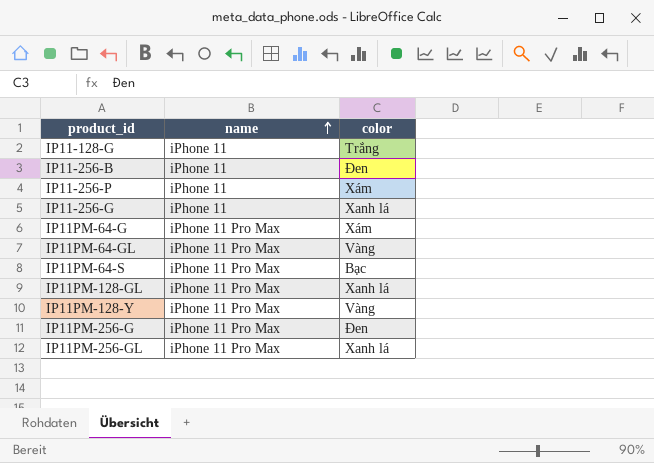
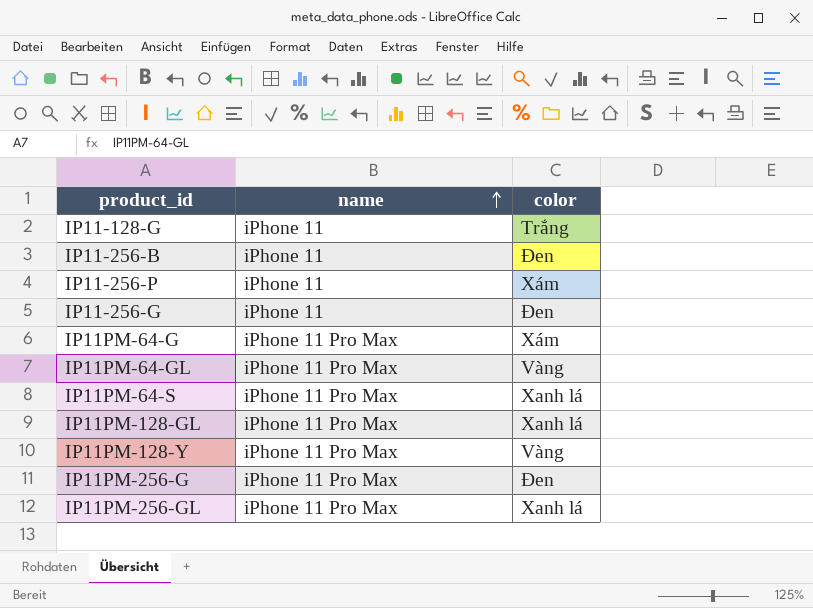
IP11-256-G | color: Xanh lá -> Đen
IP11PM-64-S | color: Bạc -> Xanh lá

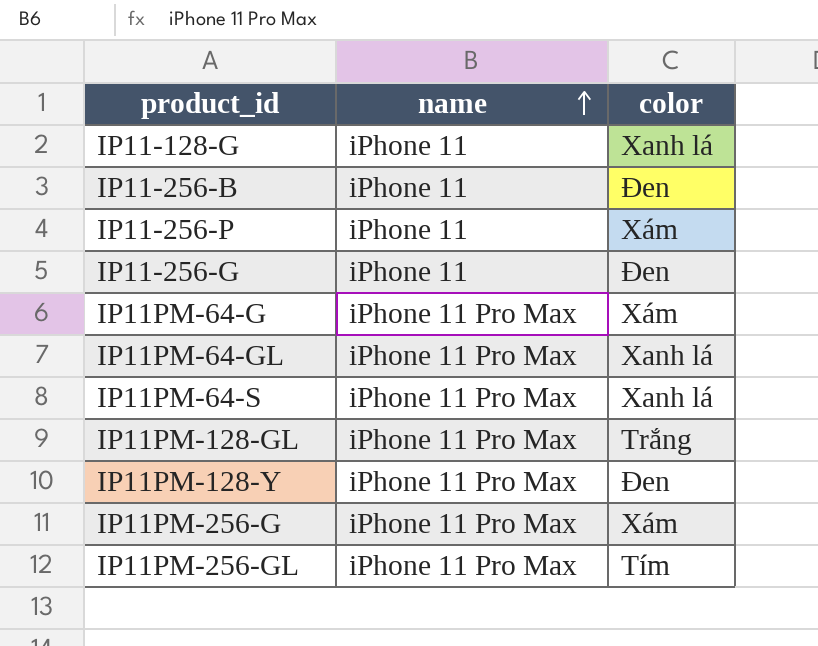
IP11-128-G | color: Trắng -> Xanh lá
IP11PM-64-GL | color: Vàng -> Xanh lá
IP11PM-128-GL | color: Xanh lá -> Trắng
IP11PM-128-Y | color: Vàng -> Đen
IP11PM-256-G | color: Đen -> Xám
IP11PM-256-GL | color: Xanh lá -> Tím

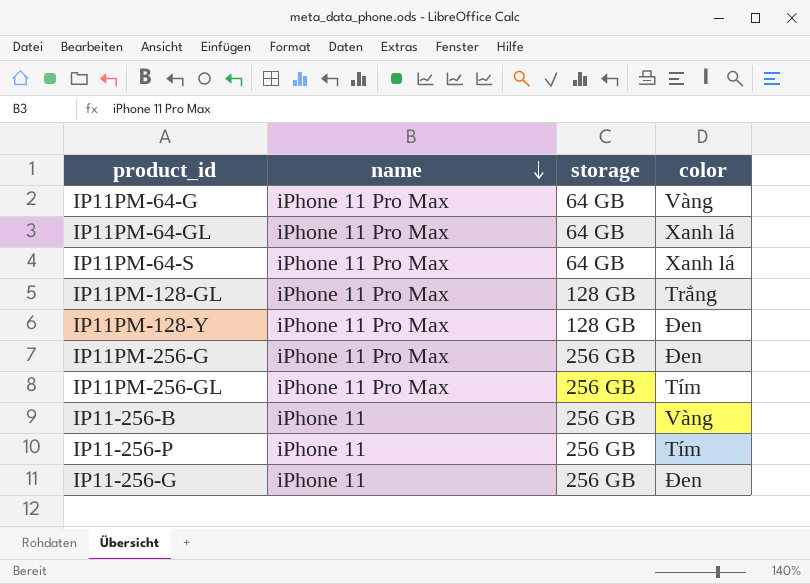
row order: name ascending -> name descending
column storage | position: none -> 3
row IP11-128-G: iPhone 11 | Xanh lá -> none
IP11PM-64-G | color: Xám -> Vàng
IP11PM-256-G | color: Xám -> Đen
IP11-256-B | color: Đen -> Vàng
IP11-256-P | color: Xám -> Tím

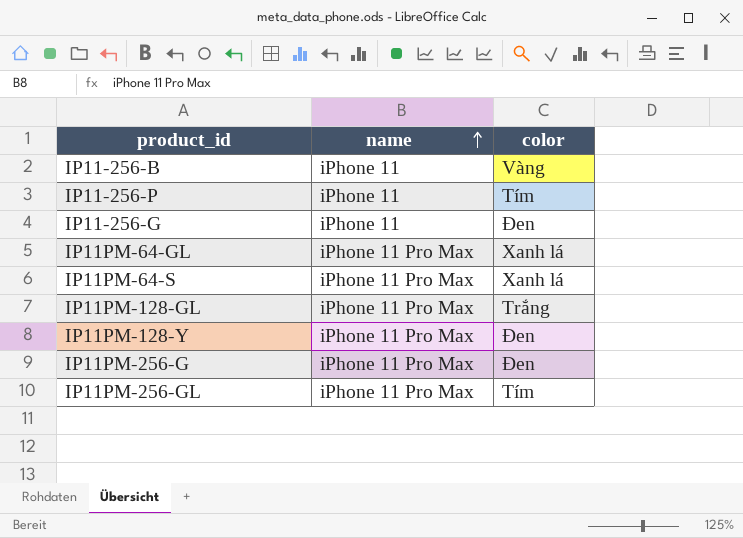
row order: name descending -> name ascending
column storage | position: 3 -> none
row IP11PM-64-G: iPhone 11 Pro Max | 64 GB | Vàng -> none

